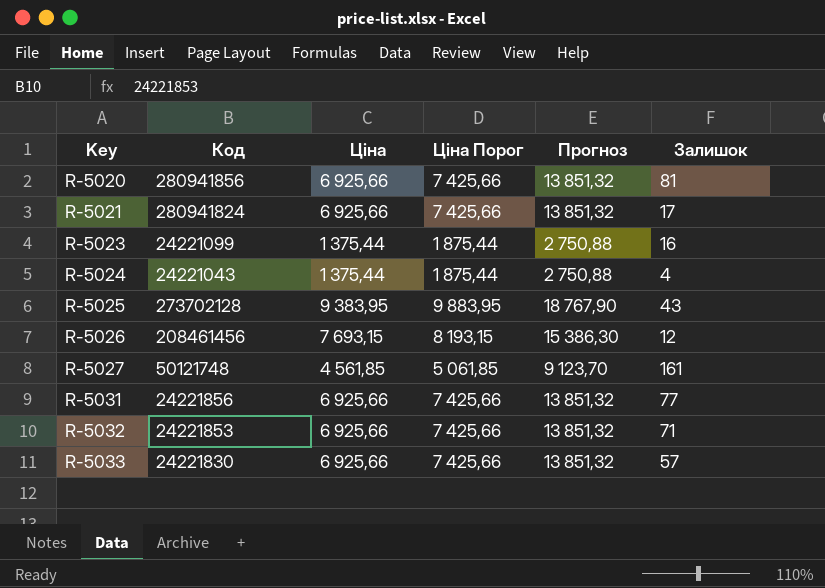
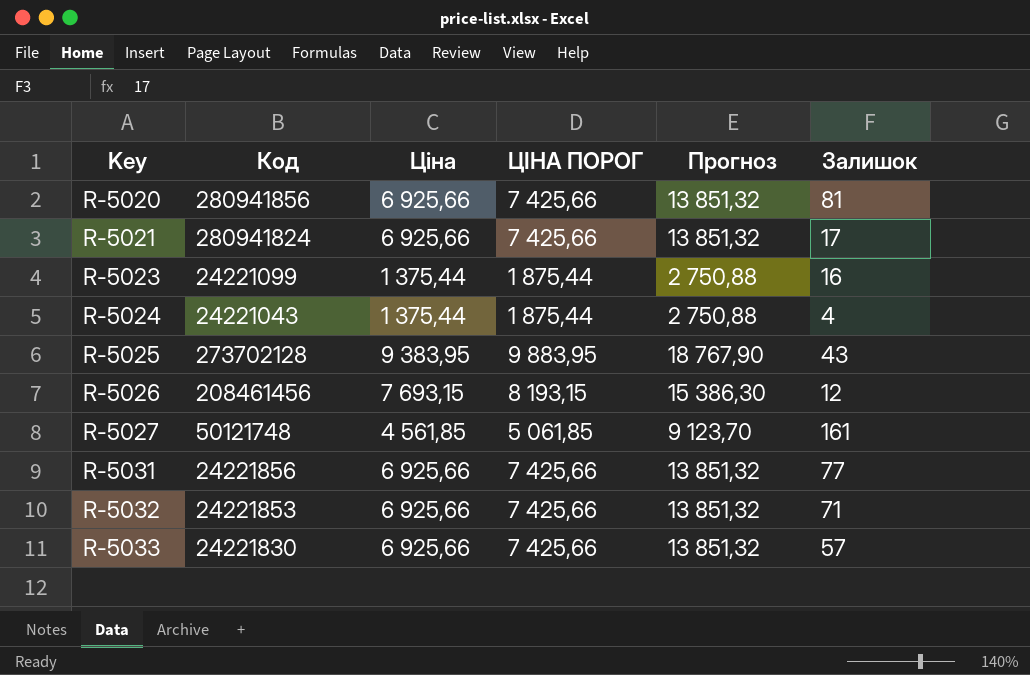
column name: Ціна Порог -> ЦІНА ПОРОГ

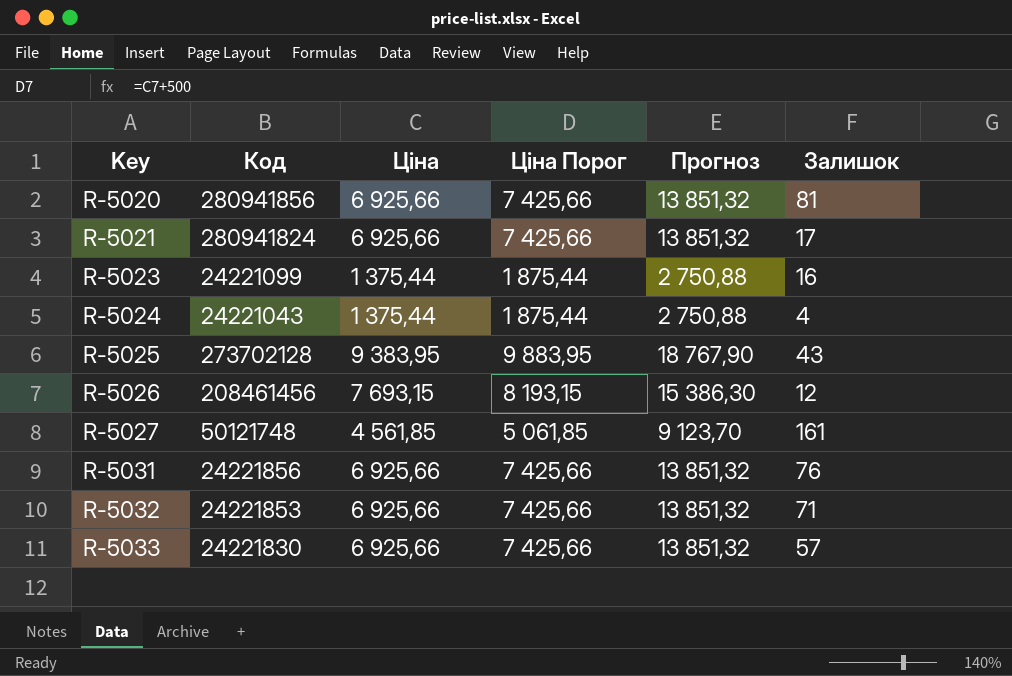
column name: ЦІНА ПОРОГ -> Ціна Порог
R-5031 | Залишок: 77 -> 76

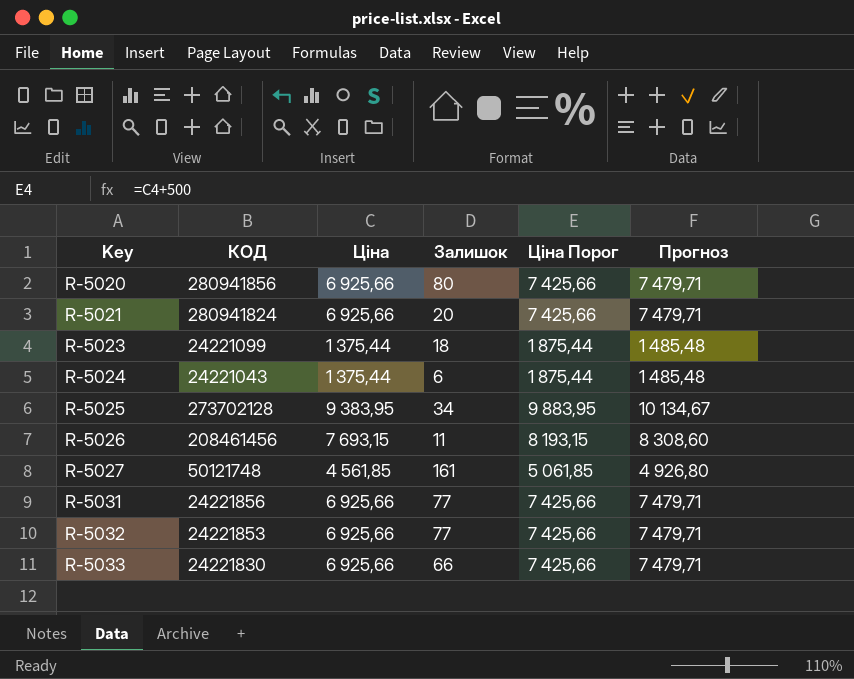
column name: Код -> КОД
column Залишок | position: 6 -> 4
column Прогноз | formula: [Ціна] * 2 -> [Ціна] * 1,08
R-5020 | Залишок: 81 -> 80
R-5021 | Залишок: 17 -> 20
R-5023 | Залишок: 16 -> 18
R-5024 | Залишок: 4 -> 6
R-5025 | Залишок: 43 -> 34
R-5026 | Залишок: 12 -> 11
R-5031 | Залишок: 76 -> 77
R-5032 | Залишок: 71 -> 77
R-5033 | Залишок: 57 -> 66

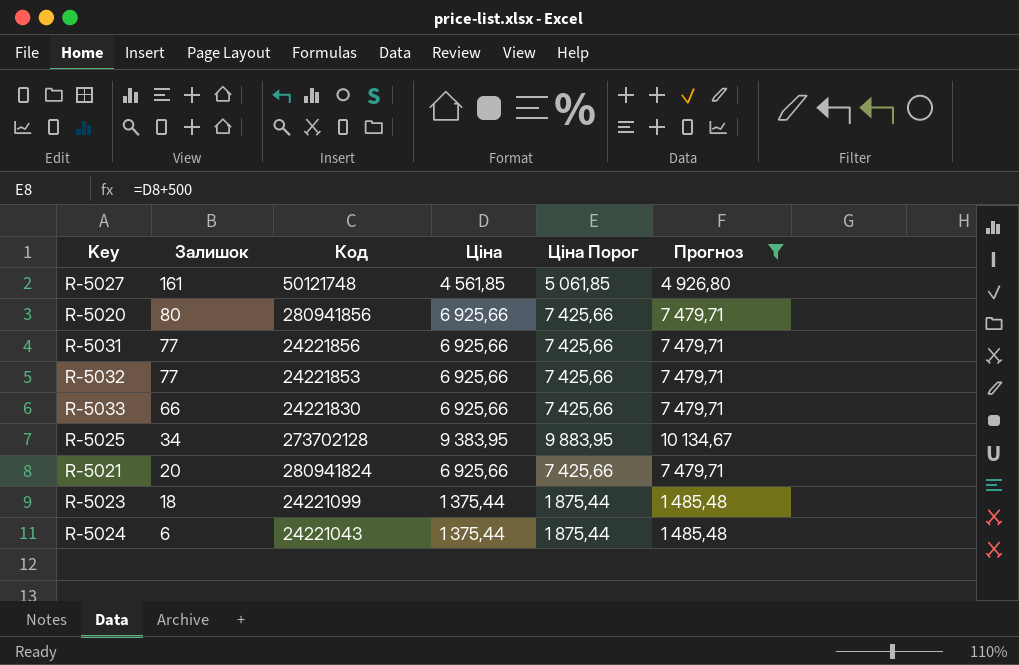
filter: none -> Прогноз != 8 308,60
row order: Key ascending -> Залишок descending
column Залишок | position: 4 -> 2
column name: КОД -> Код

